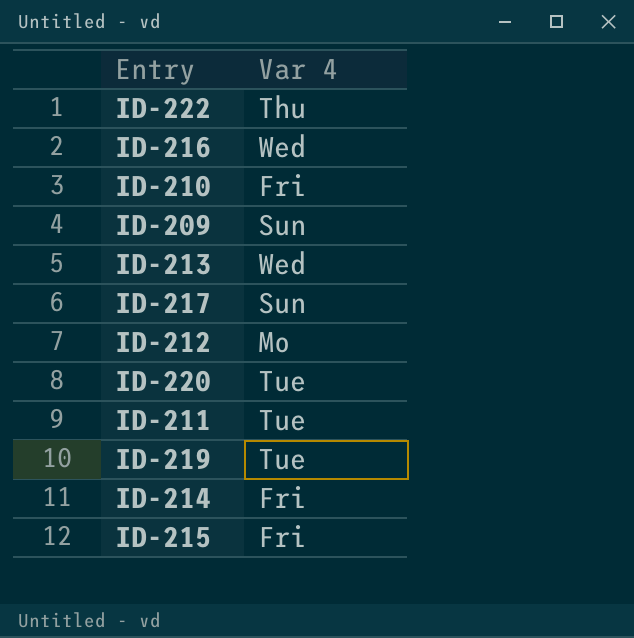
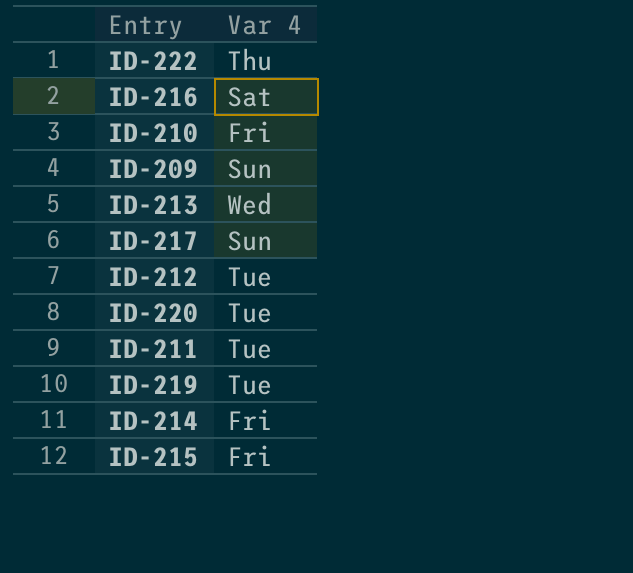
ID-216 | Var 4: Wed -> Sat
ID-212 | Var 4: Mo -> Tue

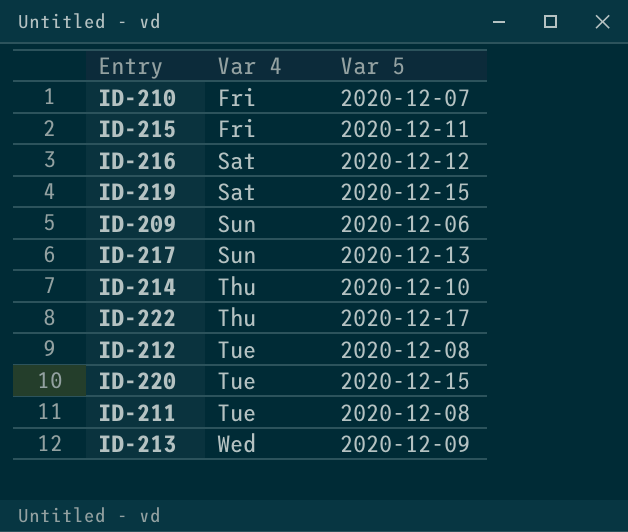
row order: none -> Var 4 ascending
column Var 5 | position: none -> 3
ID-219 | Var 4: Tue -> Sat
ID-214 | Var 4: Fri -> Thu

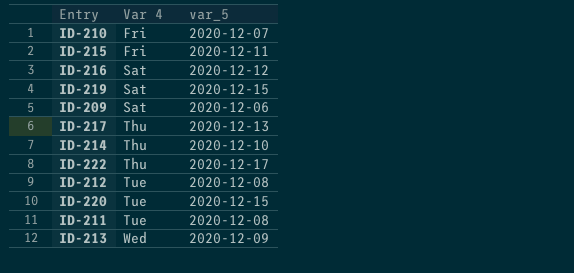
column name: Var 5 -> var_5
ID-209 | Var 4: Sun -> Sat
ID-217 | Var 4: Sun -> Thu

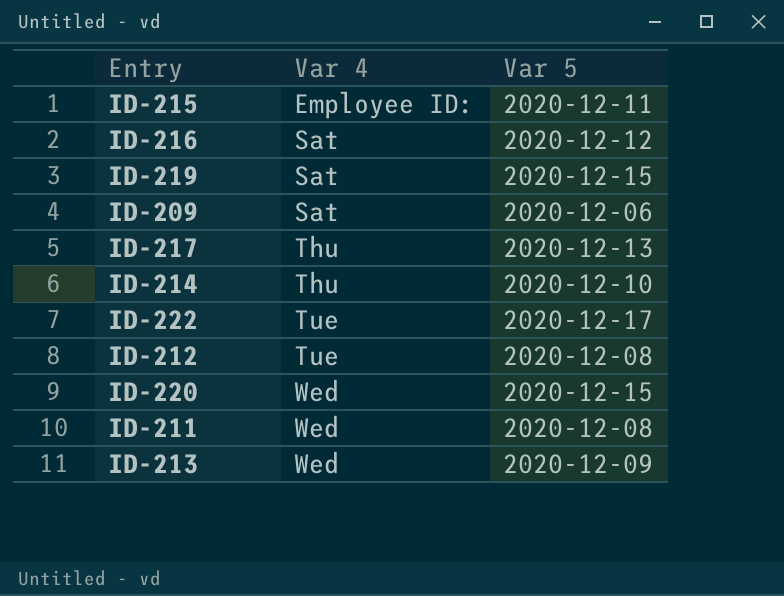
column name: var_5 -> Var 5
row ID-210: Fri | 2020-12-07 -> none
ID-215 | Var 4: Fri -> Employee ID:
ID-222 | Var 4: Thu -> Tue
ID-220 | Var 4: Tue -> Wed
ID-211 | Var 4: Tue -> Wed

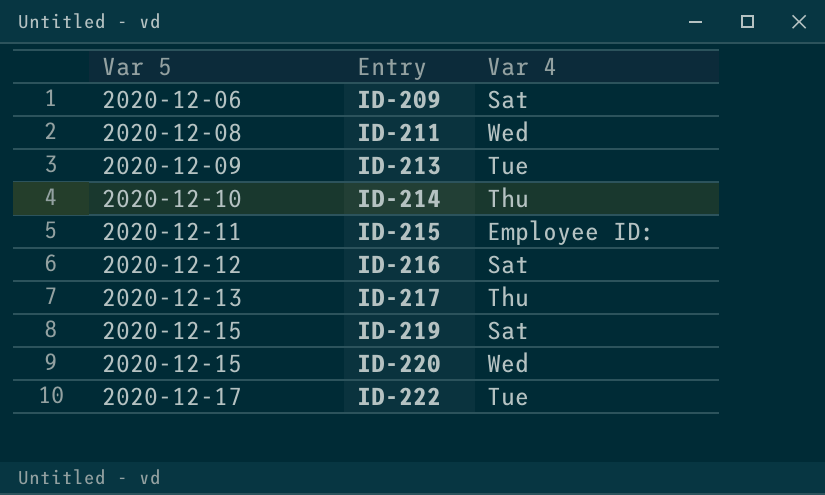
row order: Var 4 ascending -> Var 5 ascending
column Var 5 | position: 3 -> 1
row ID-212: Tue | 2020-12-08 -> none
ID-213 | Var 4: Wed -> Tue

